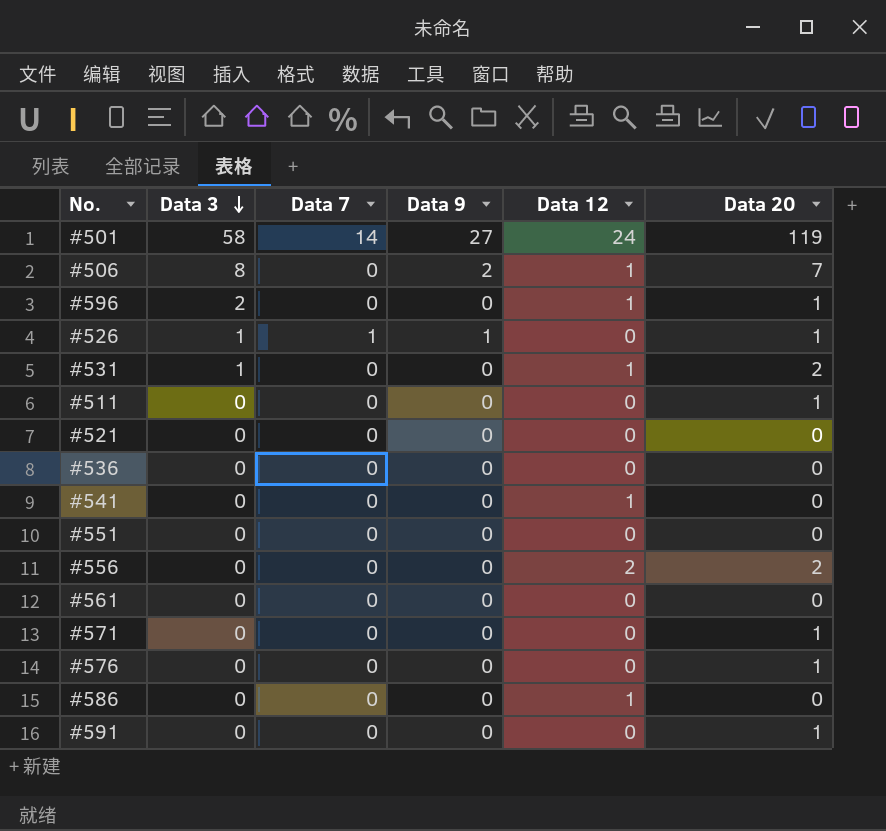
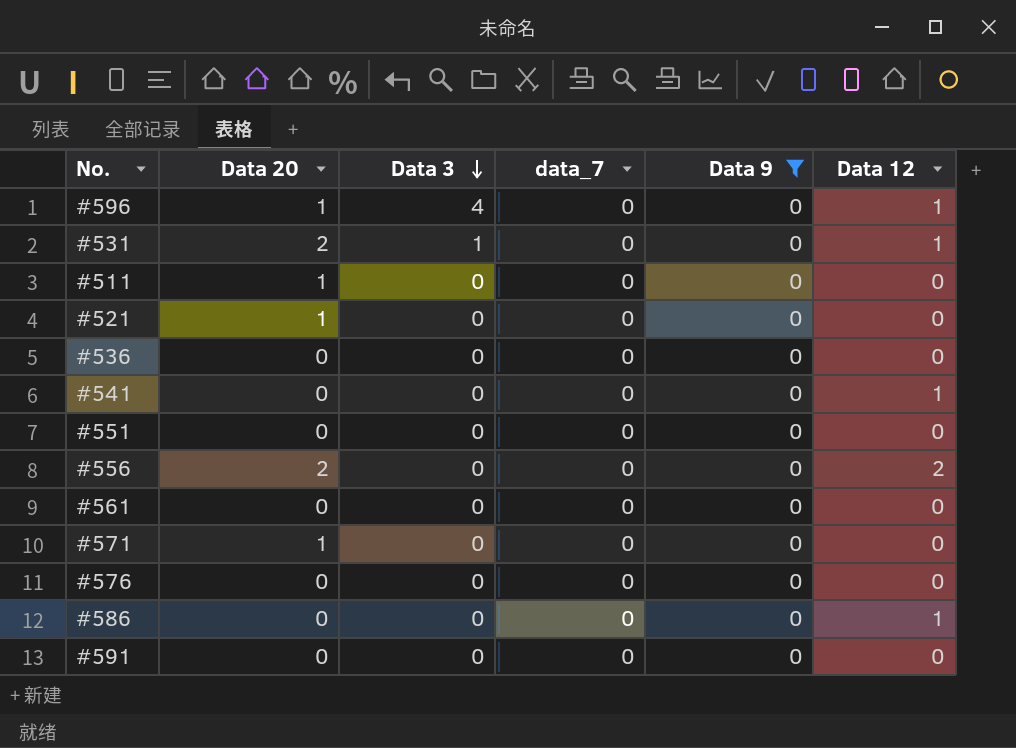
filter: none -> Data 9 = 0
column Data 20 | position: 6 -> 2
column name: Data 7 -> data_7
#596 | Data 3: 2 -> 4
#521 | Data 20: 0 -> 1
#576 | Data 20: 1 -> 0
#591 | Data 20: 1 -> 0

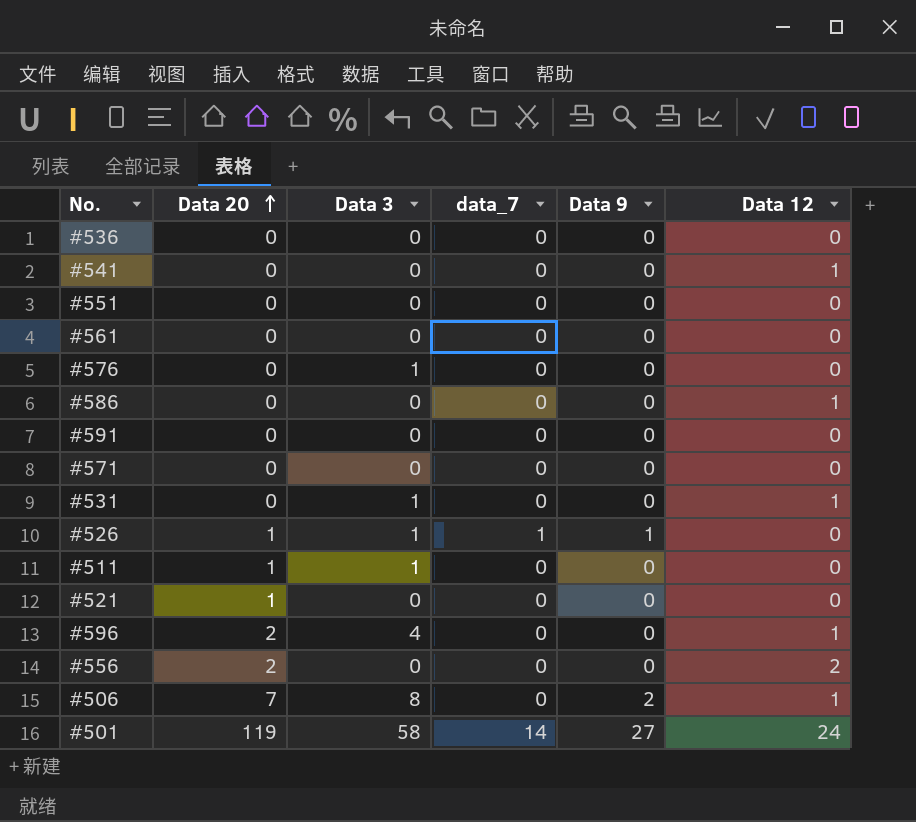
filter: Data 9 = 0 -> none
row order: Data 3 descending -> Data 20 ascending
#576 | Data 3: 0 -> 1
#571 | Data 20: 1 -> 0
#531 | Data 20: 2 -> 0
#511 | Data 3: 0 -> 1
#596 | Data 20: 1 -> 2

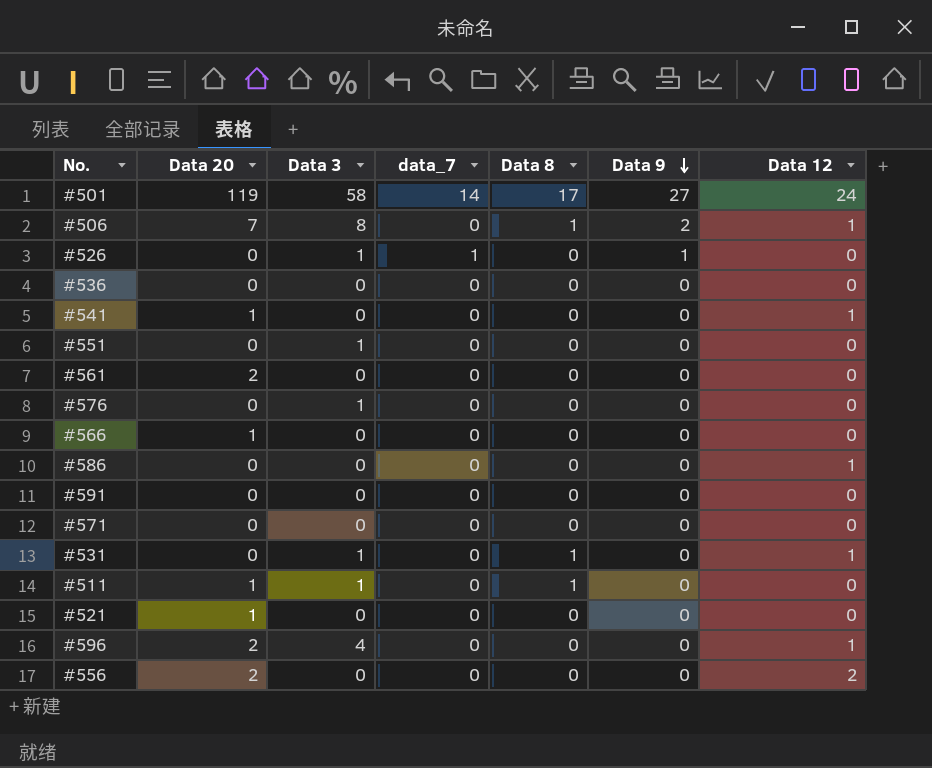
row order: Data 20 ascending -> Data 9 descending
column Data 8 | position: none -> 5
#526 | Data 20: 1 -> 0
#541 | Data 20: 0 -> 1
#551 | Data 3: 0 -> 1
#561 | Data 20: 0 -> 2
row #566: none -> 1 | 0 | 0 | 0 | 0 | 0

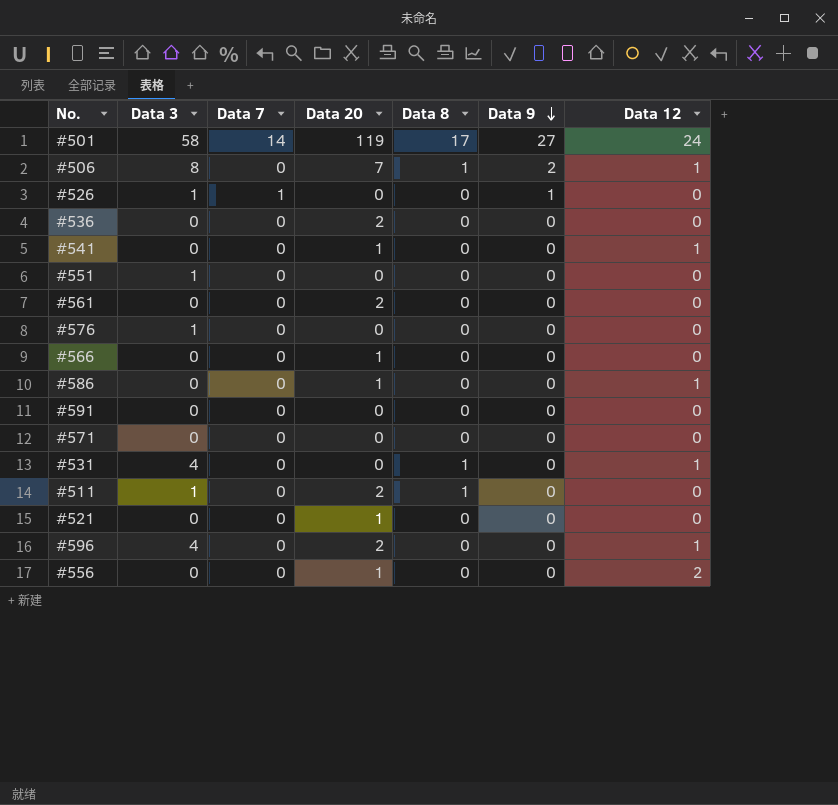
column name: data_7 -> Data 7
column Data 20 | position: 2 -> 4
#536 | Data 20: 0 -> 2
#586 | Data 20: 0 -> 1
#531 | Data 3: 1 -> 4
#511 | Data 20: 1 -> 2
#556 | Data 20: 2 -> 1

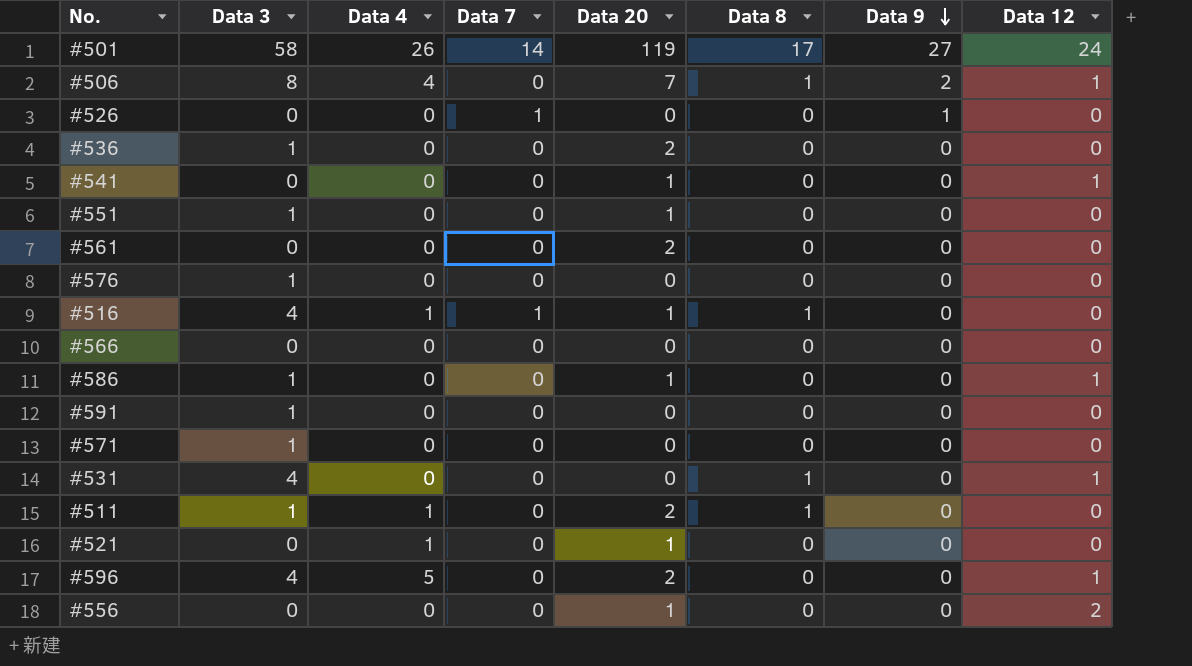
column Data 4 | position: none -> 3
#526 | Data 3: 1 -> 0
#536 | Data 3: 0 -> 1
#551 | Data 20: 0 -> 1
row #516: none -> 4 | 1 | 1 | 1 | 1 | 0 | 0
#566 | Data 20: 1 -> 0
#586 | Data 3: 0 -> 1
#591 | Data 3: 0 -> 1
#571 | Data 3: 0 -> 1

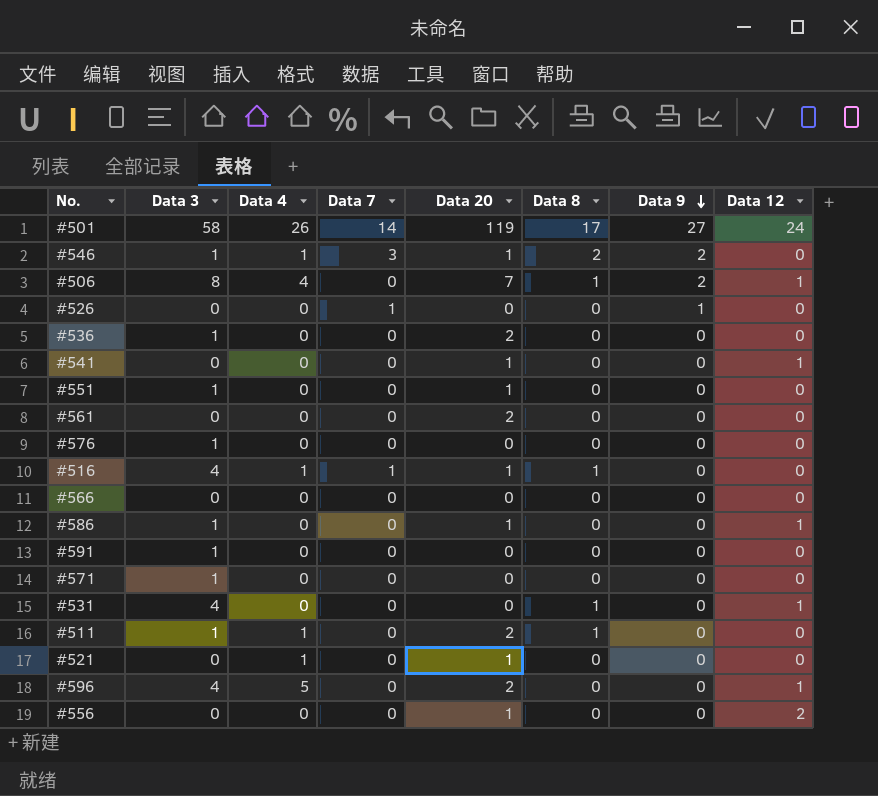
row #546: none -> 1 | 1 | 3 | 1 | 2 | 2 | 0

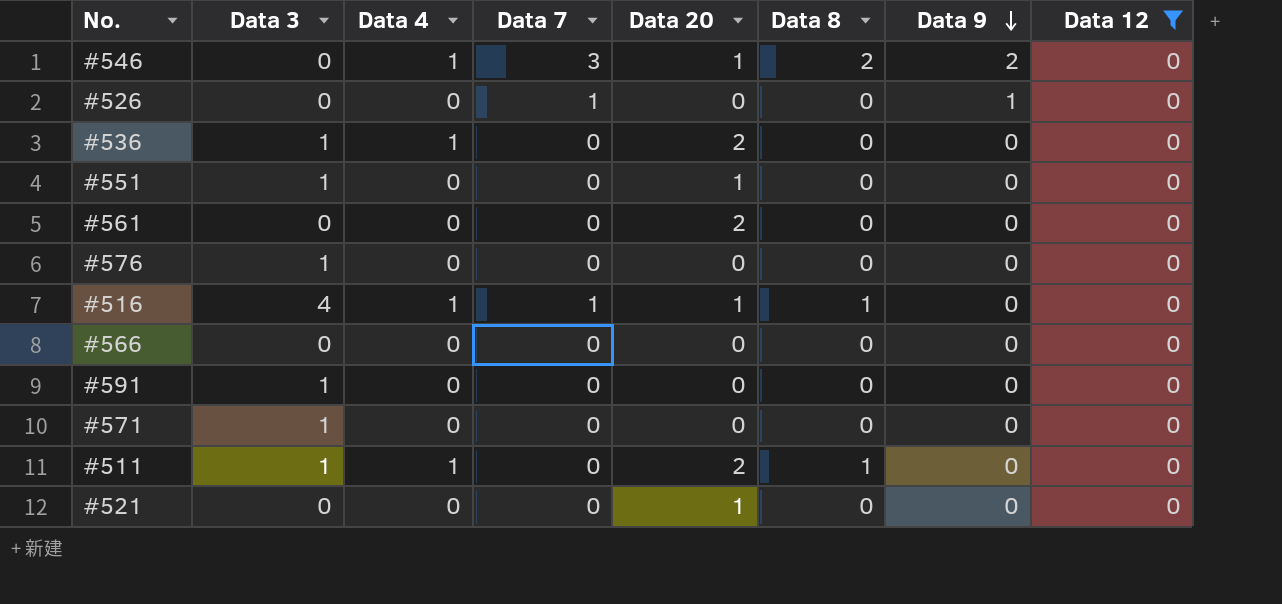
filter: none -> Data 12 = 0
#546 | Data 3: 1 -> 0
#536 | Data 4: 0 -> 1
#521 | Data 4: 1 -> 0

